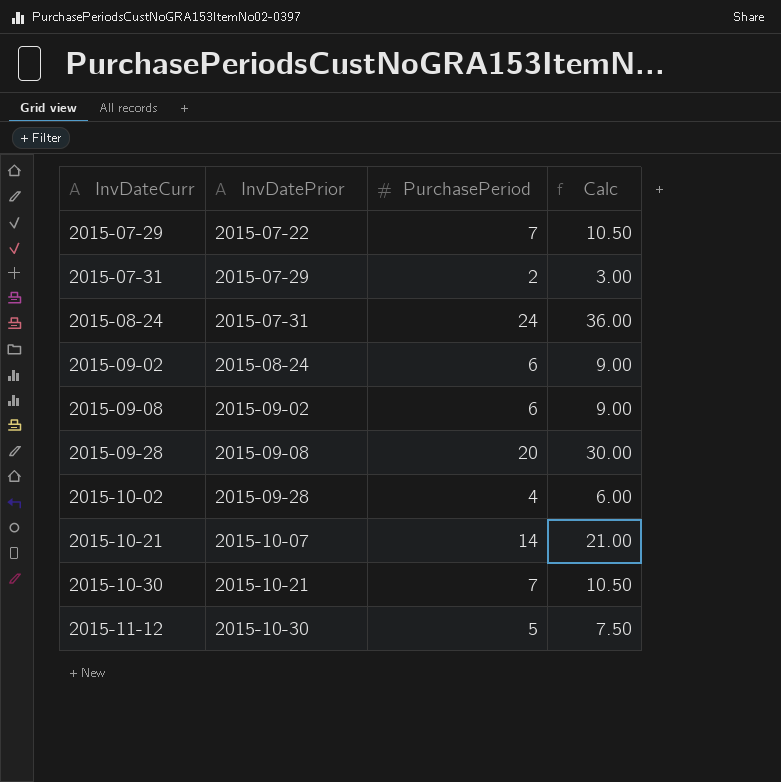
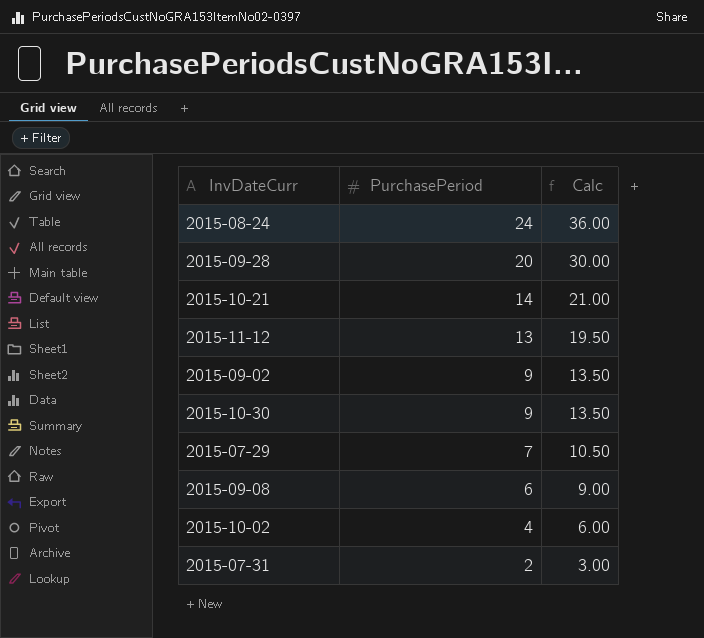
row order: InvDateCurr ascending -> PurchasePeriod descending
column InvDatePrior | position: 2 -> none
2015-11-12 | PurchasePeriod: 5 -> 13
2015-11-12 | Calc: 7.50 -> 19.50
2015-09-02 | PurchasePeriod: 6 -> 9
2015-09-02 | Calc: 9.00 -> 13.50
2015-10-30 | PurchasePeriod: 7 -> 9
2015-10-30 | Calc: 10.50 -> 13.50

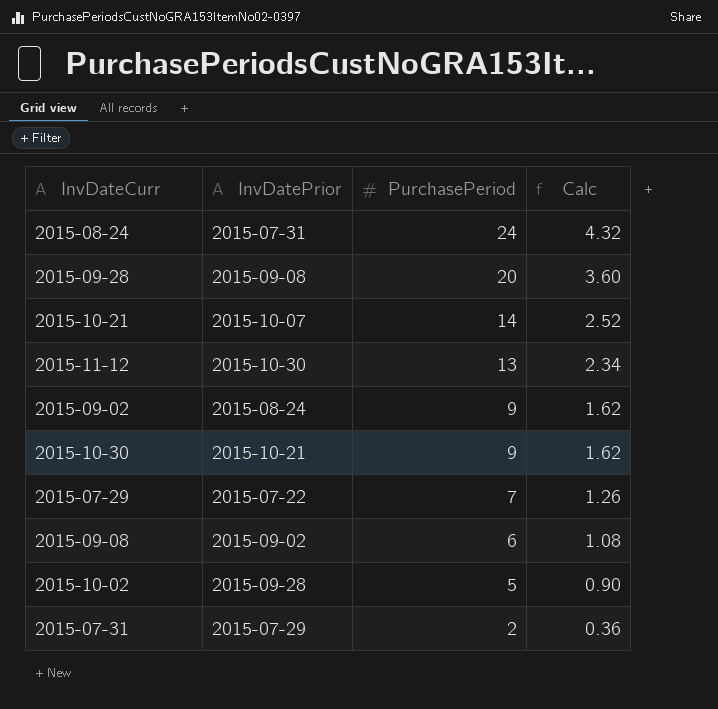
column InvDatePrior | position: none -> 2
column Calc | formula: [PurchasePeriod] * 1.5 -> [PurchasePeriod] * 0.18
2015-10-02 | PurchasePeriod: 4 -> 5

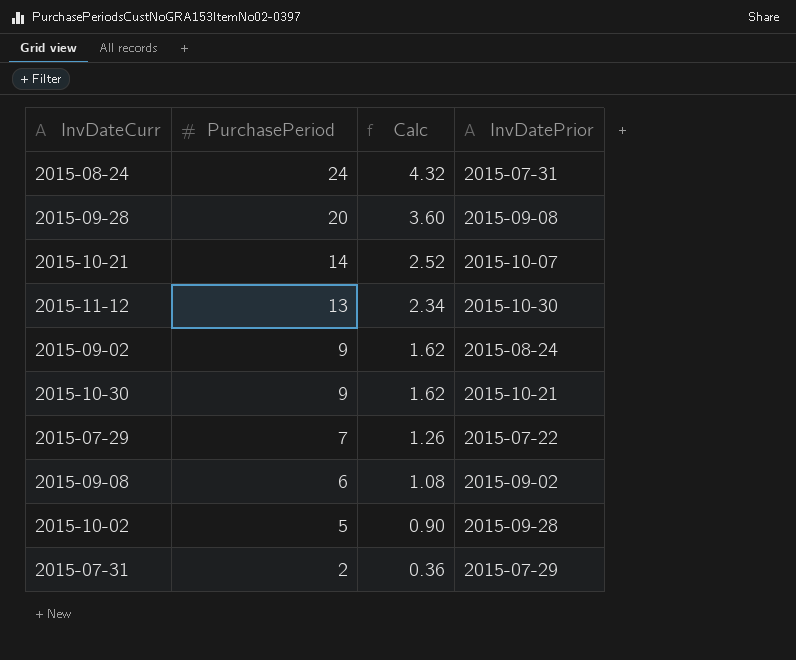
column InvDatePrior | position: 2 -> 4

